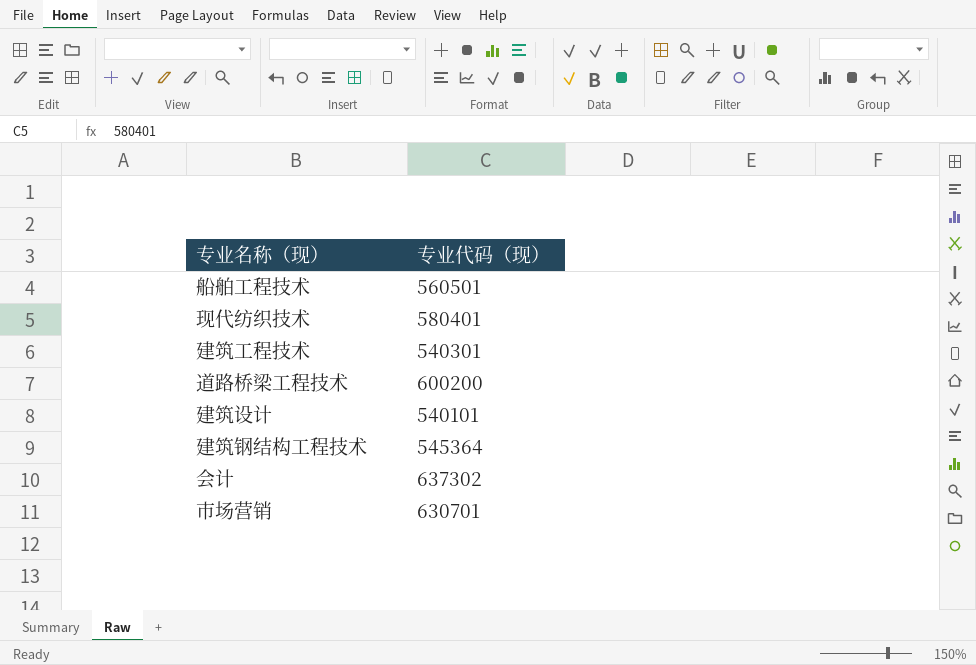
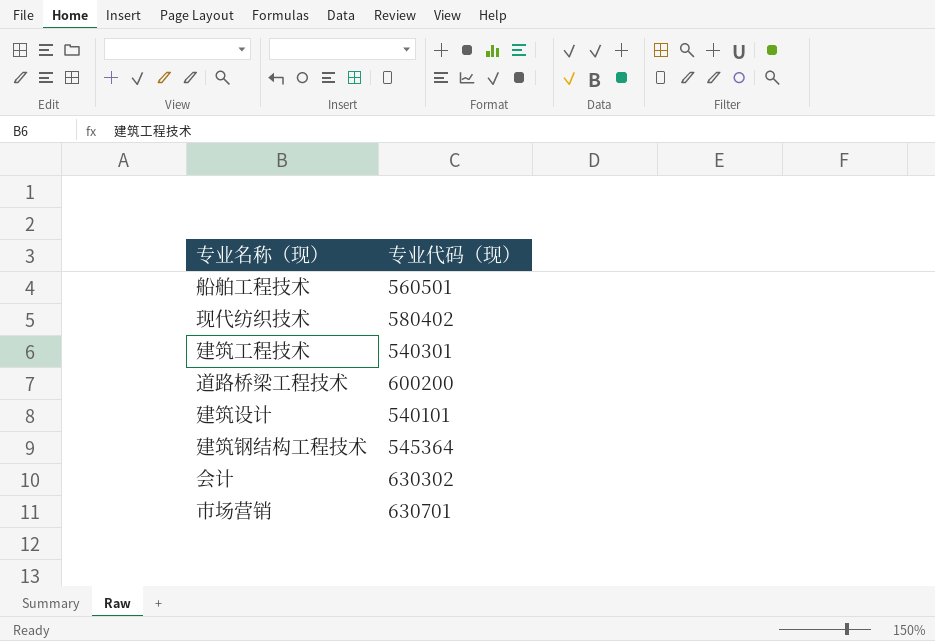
现代纺织技术 | 专业代码（现）: 580401 -> 580402
会计 | 专业代码（现）: 637302 -> 630302

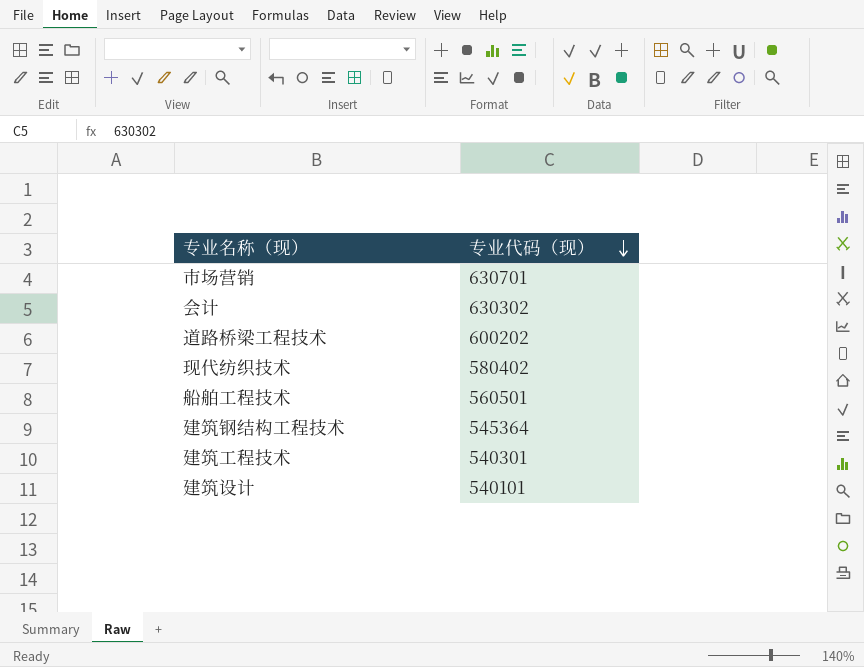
row order: none -> 专业代码（现） descending
道路桥梁工程技术 | 专业代码（现）: 600200 -> 600202

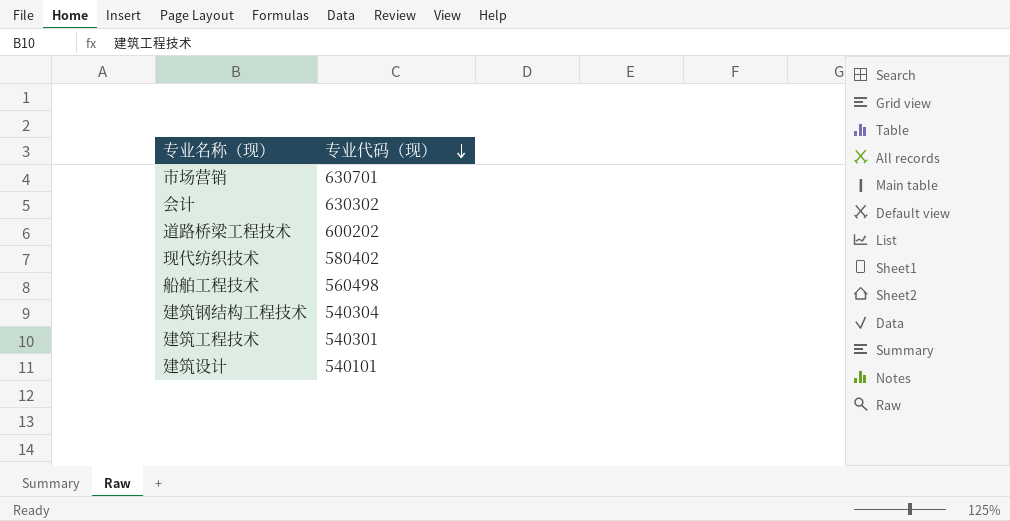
船舶工程技术 | 专业代码（现）: 560501 -> 560498
建筑钢结构工程技术 | 专业代码（现）: 545364 -> 540304

